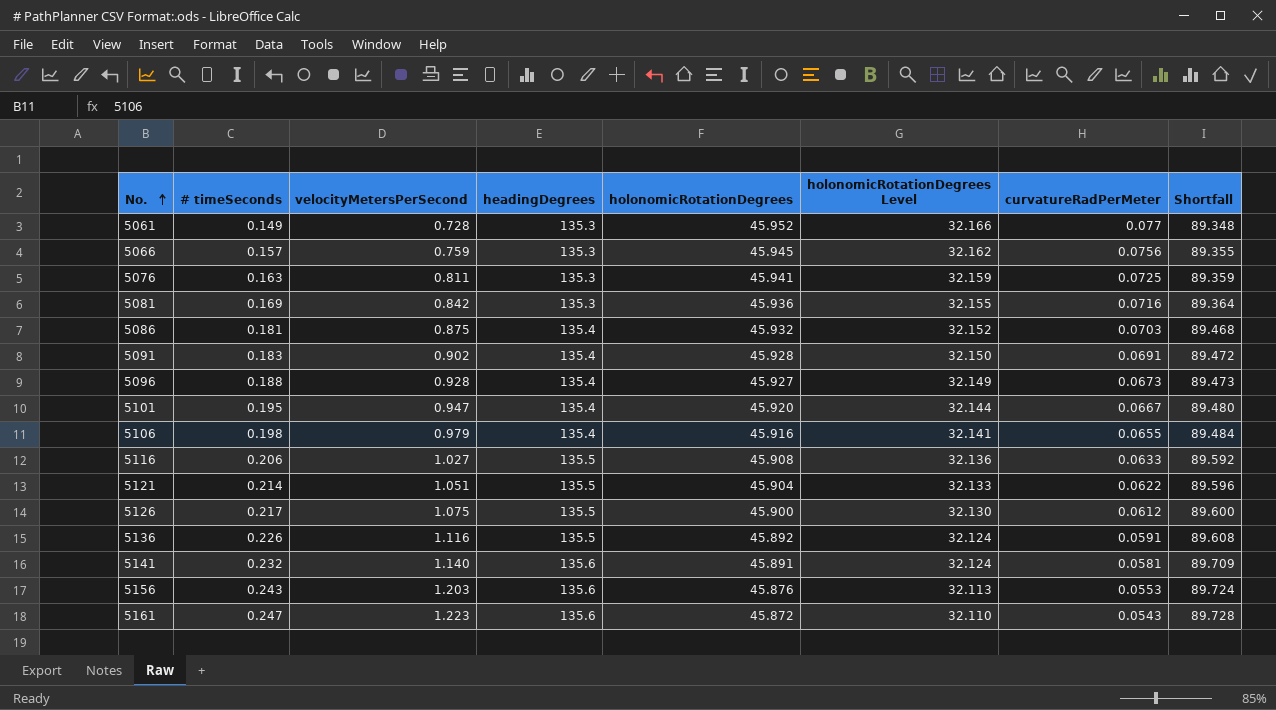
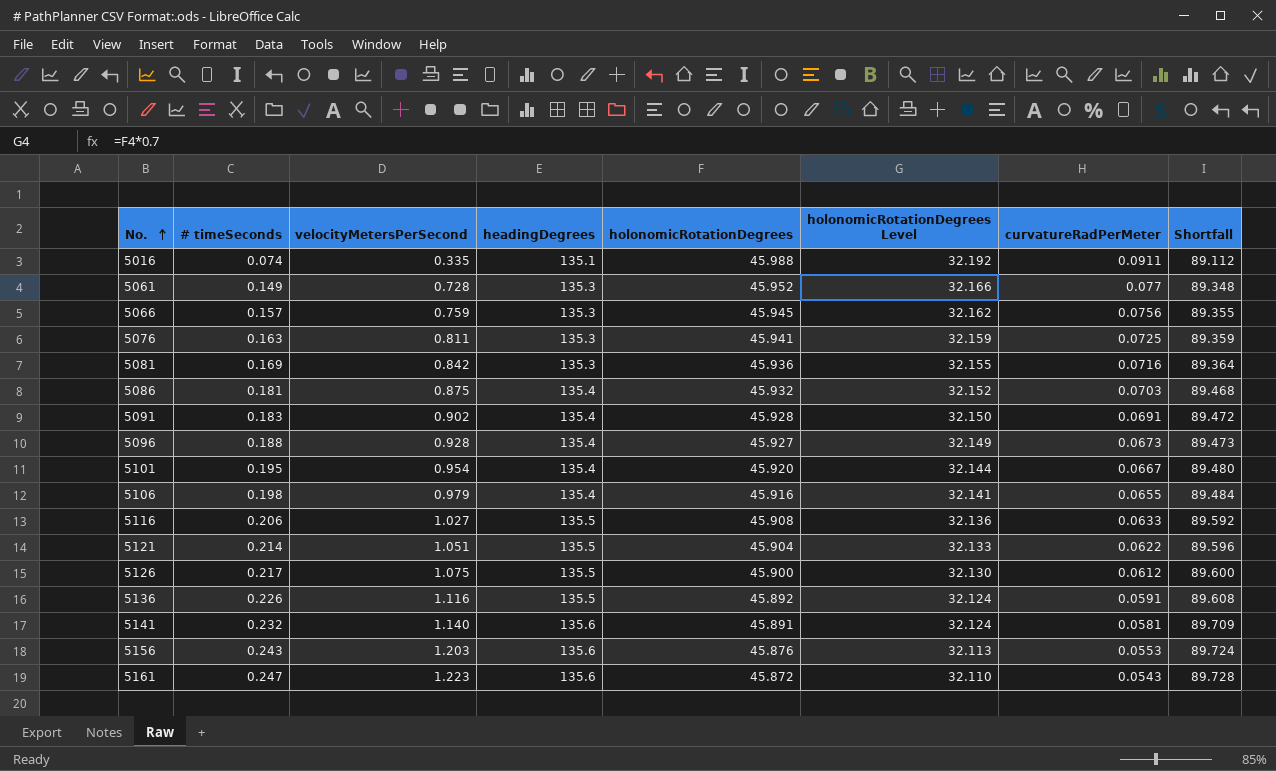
row 5016: none -> 0.074 | 0.335 | 135.1 | 45.988 | 32.192 | 0.0911 | 89.112
5101 | velocityMetersPerSecond: 0.947 -> 0.954

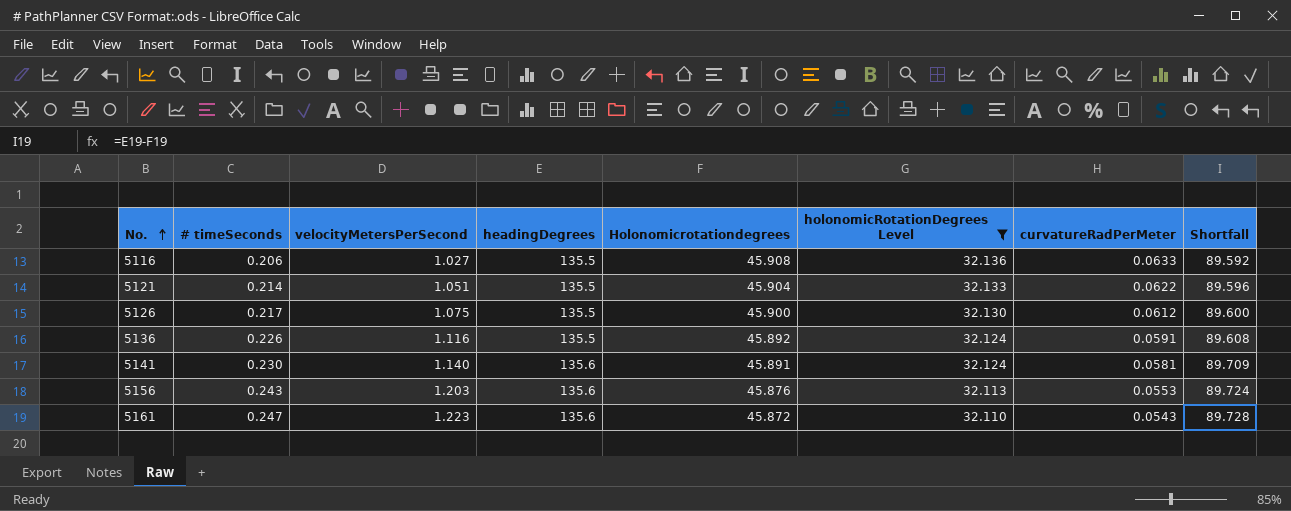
filter: none -> holonomicRotationDegrees Level <= 32.136
column name: holonomicRotationDegrees -> Holonomicrotationdegrees
5141 | # timeSeconds: 0.232 -> 0.230

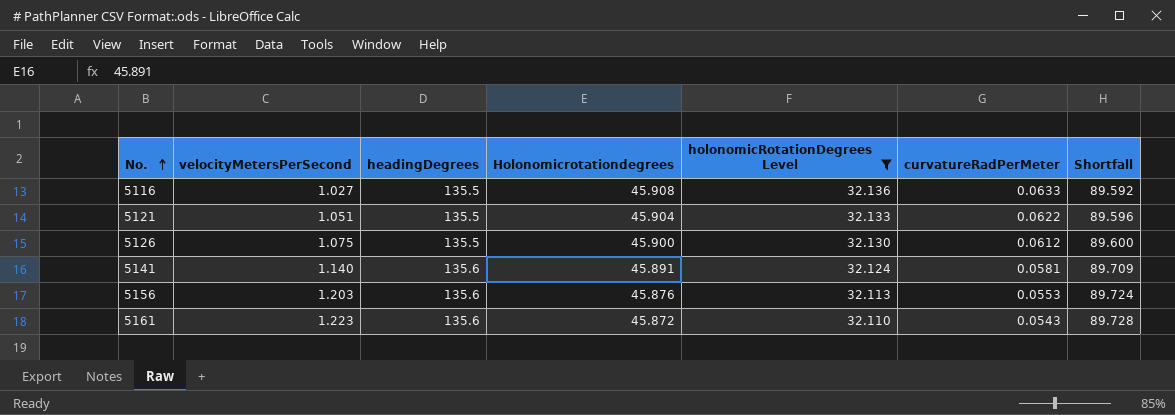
column # timeSeconds | position: 2 -> none
row 5136: 0.226 | 1.116 | 135.5 | 45.892 | 32.124 | 0.0591 | 89.608 -> none

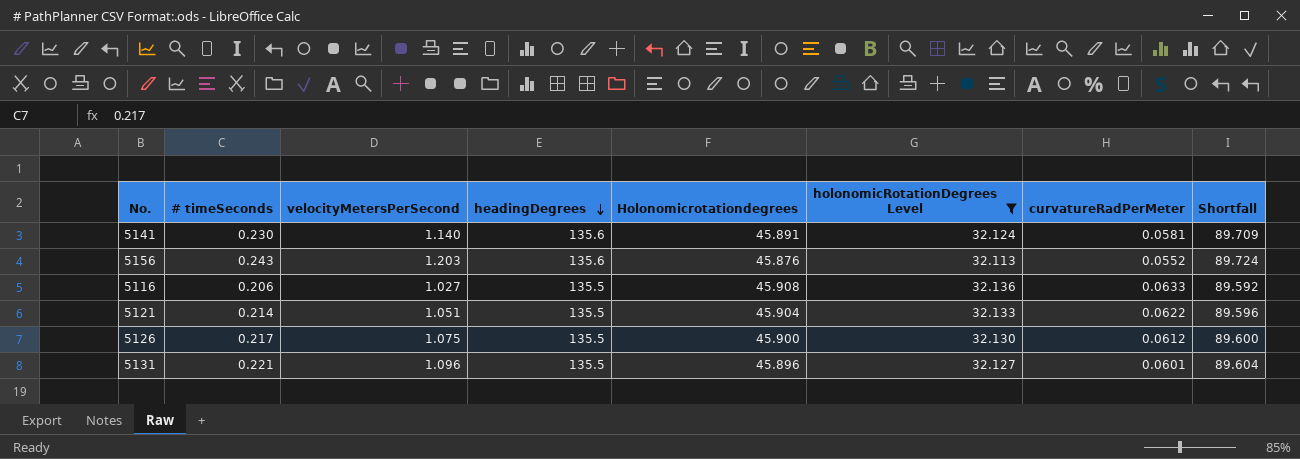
row order: No. ascending -> headingDegrees descending
column # timeSeconds | position: none -> 2
row 5161: 1.223 | 135.6 | 45.872 | 32.110 | 0.0543 | 89.728 -> none
5156 | curvatureRadPerMeter: 0.0553 -> 0.0552
row 5131: none -> 0.221 | 1.096 | 135.5 | 45.896 | 32.127 | 0.0601 | 89.604

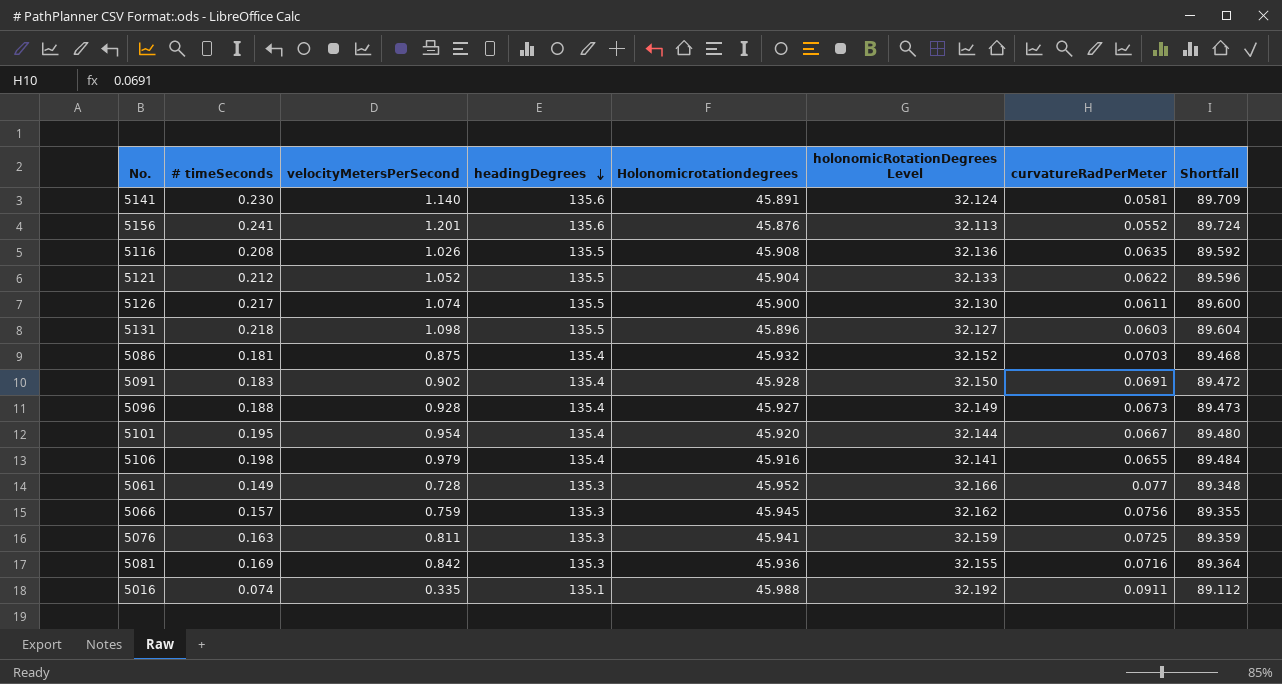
filter: holonomicRotationDegrees Level <= 32.136 -> none
5156 | # timeSeconds: 0.243 -> 0.241
5156 | velocityMetersPerSecond: 1.203 -> 1.201
5116 | # timeSeconds: 0.206 -> 0.208
5116 | velocityMetersPerSecond: 1.027 -> 1.026
5116 | curvatureRadPerMeter: 0.0633 -> 0.0635
5121 | # timeSeconds: 0.214 -> 0.212
5121 | velocityMetersPerSecond: 1.051 -> 1.052
5126 | velocityMetersPerSecond: 1.075 -> 1.074
5126 | curvatureRadPerMeter: 0.0612 -> 0.0611
5131 | # timeSeconds: 0.221 -> 0.218
5131 | velocityMetersPerSecond: 1.096 -> 1.098
5131 | curvatureRadPerMeter: 0.0601 -> 0.0603

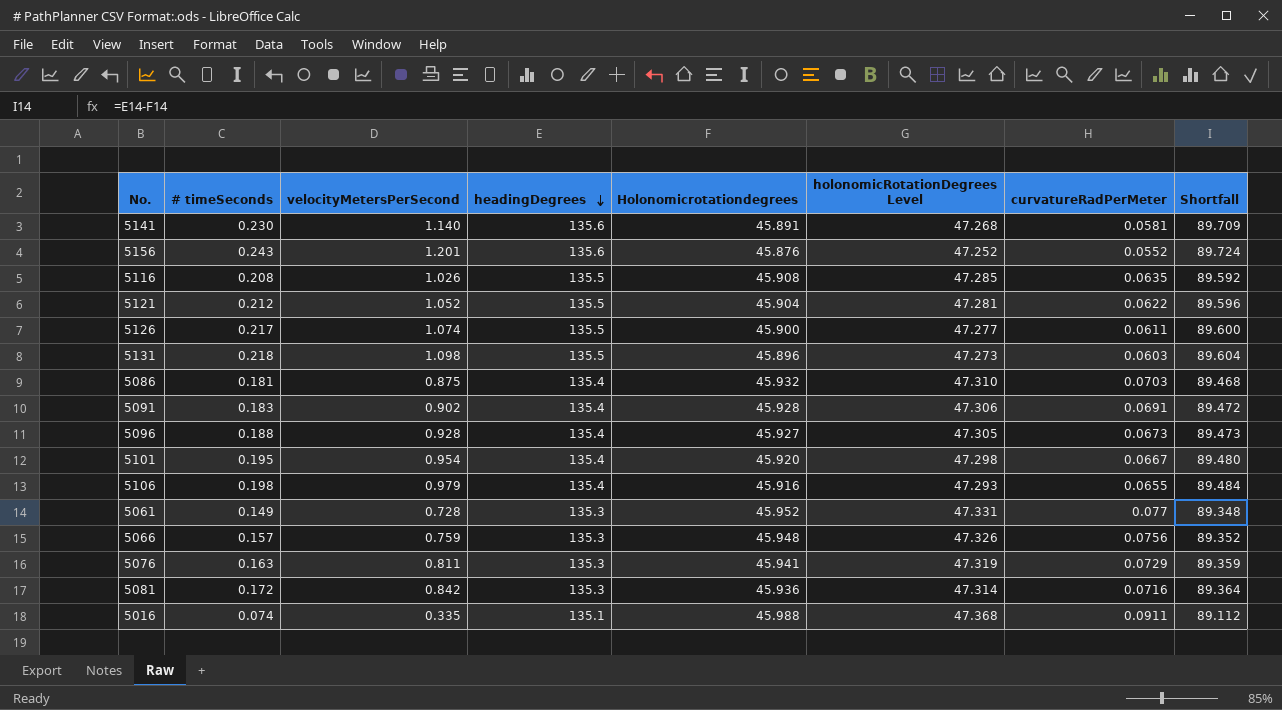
column holonomicRotationDegrees Level | formula: [Holonomicrotationdegrees] * 0.7 -> [Holonomicrotationdegrees] * 1.03
5156 | # timeSeconds: 0.241 -> 0.243
5066 | Holonomicrotationdegrees: 45.945 -> 45.948
5066 | Shortfall: 89.355 -> 89.352
5076 | curvatureRadPerMeter: 0.0725 -> 0.0729
5081 | # timeSeconds: 0.169 -> 0.172

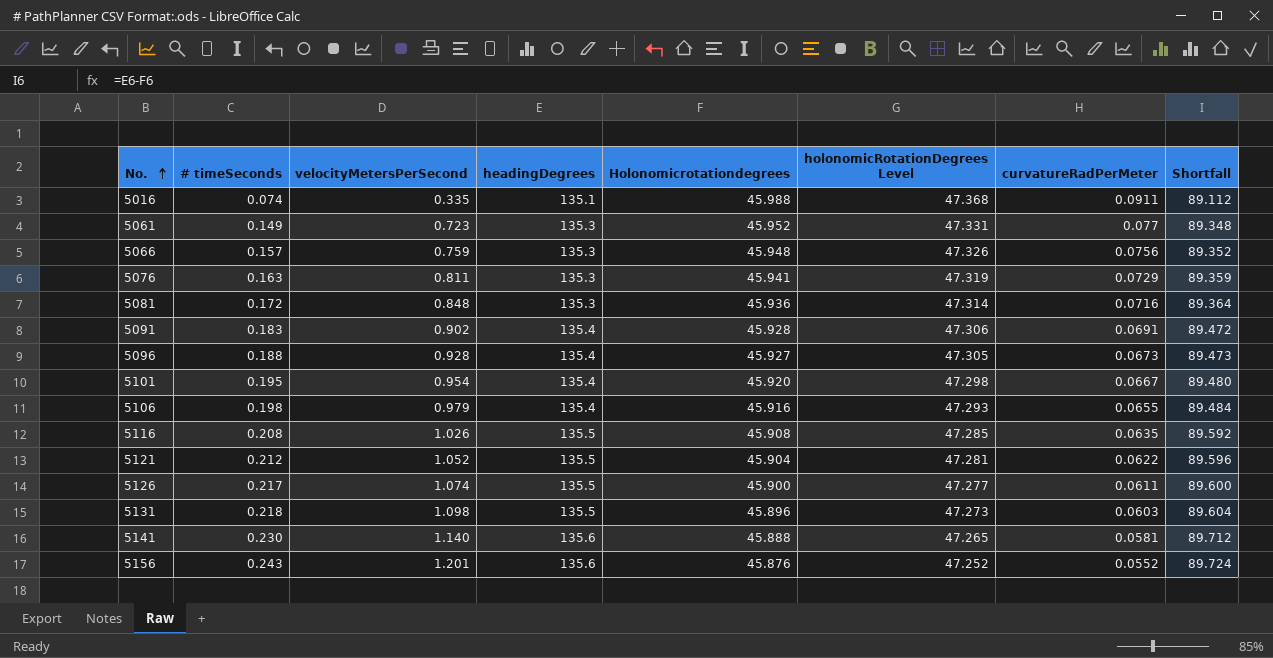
row order: headingDegrees descending -> No. ascending
row 5086: 0.181 | 0.875 | 135.4 | 45.932 | 47.310 | 0.0703 | 89.468 -> none
5061 | velocityMetersPerSecond: 0.728 -> 0.723
5081 | velocityMetersPerSecond: 0.842 -> 0.848
5141 | Holonomicrotationdegrees: 45.891 -> 45.888
5141 | holonomicRotationDegrees Level: 47.268 -> 47.265
5141 | Shortfall: 89.709 -> 89.712

